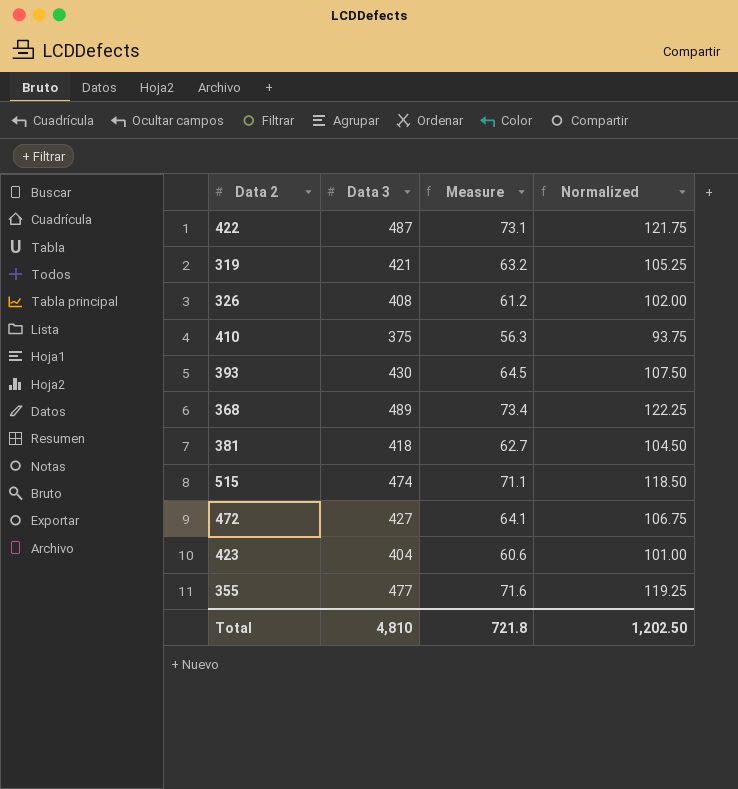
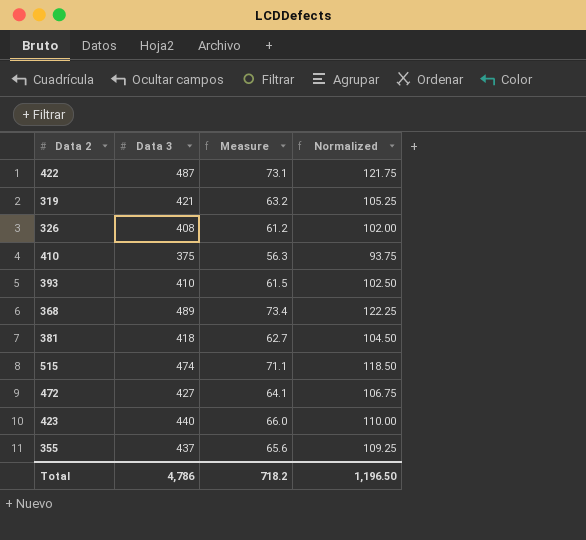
393 | Data 3: 430 -> 410
393 | Measure: 64.5 -> 61.5
393 | Normalized: 107.50 -> 102.50
423 | Data 3: 404 -> 440
423 | Measure: 60.6 -> 66.0
423 | Normalized: 101.00 -> 110.00
355 | Data 3: 477 -> 437
355 | Measure: 71.6 -> 65.6
355 | Normalized: 119.25 -> 109.25
Total | Data 3: 4,810 -> 4,786
Total | Measure: 721.8 -> 718.2
Total | Normalized: 1,202.50 -> 1,196.50

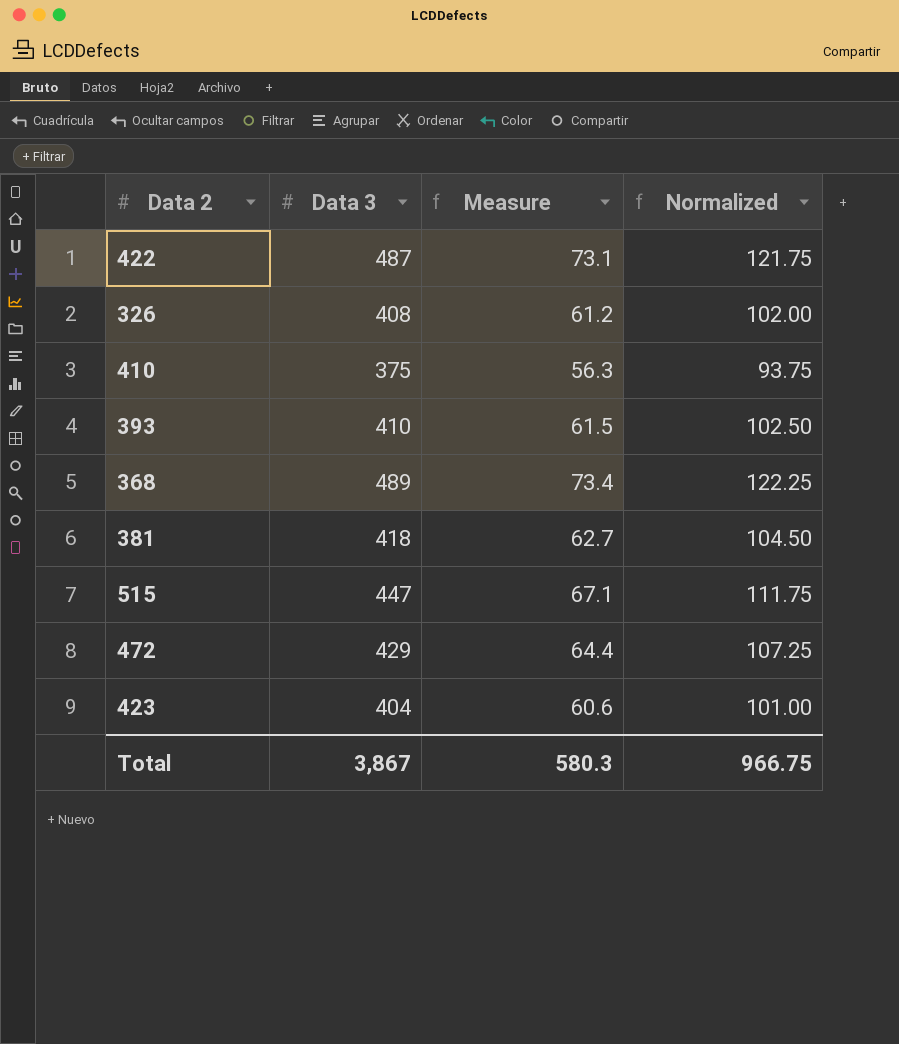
row 319: 421 | 63.2 | 105.25 -> none
row 355: 437 | 65.6 | 109.25 -> none
515 | Data 3: 474 -> 447
515 | Measure: 71.1 -> 67.1
515 | Normalized: 118.50 -> 111.75
472 | Data 3: 427 -> 429
472 | Measure: 64.1 -> 64.4
472 | Normalized: 106.75 -> 107.25
423 | Data 3: 440 -> 404
423 | Measure: 66.0 -> 60.6
423 | Normalized: 110.00 -> 101.00
Total | Data 3: 4,786 -> 3,867
Total | Measure: 718.2 -> 580.3
Total | Normalized: 1,196.50 -> 966.75

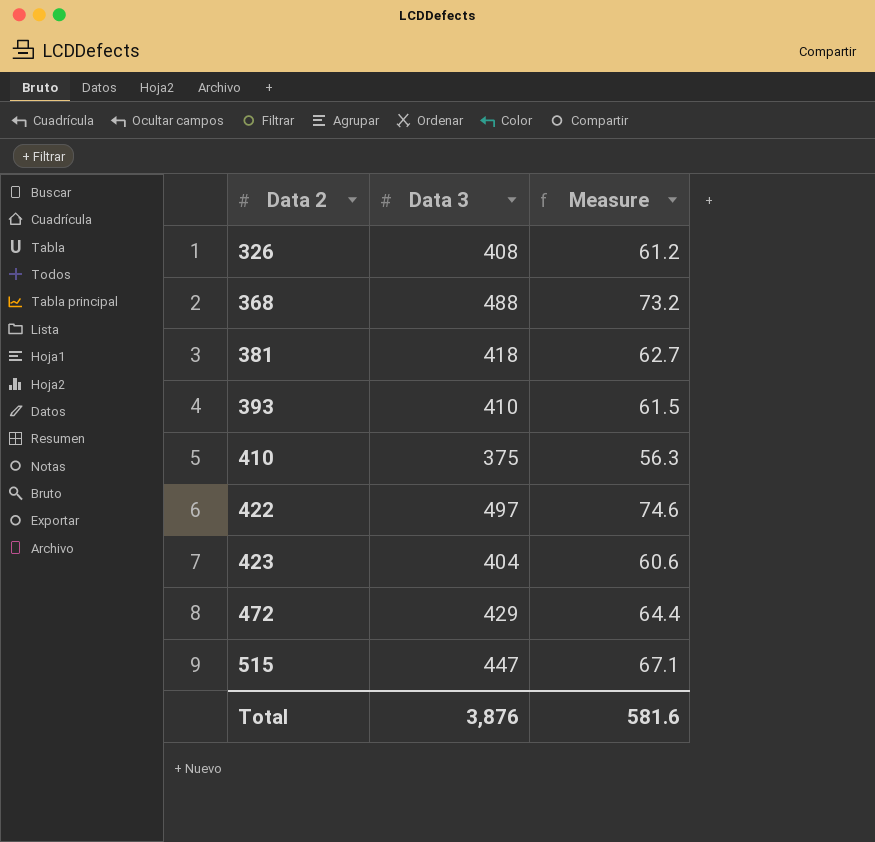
row order: none -> Data 2 ascending
column Normalized | formula: [Data 3] * 0.25 -> none
368 | Data 3: 489 -> 488
368 | Measure: 73.4 -> 73.2
422 | Data 3: 487 -> 497
422 | Measure: 73.1 -> 74.6
Total | Data 3: 3,867 -> 3,876
Total | Measure: 580.3 -> 581.6

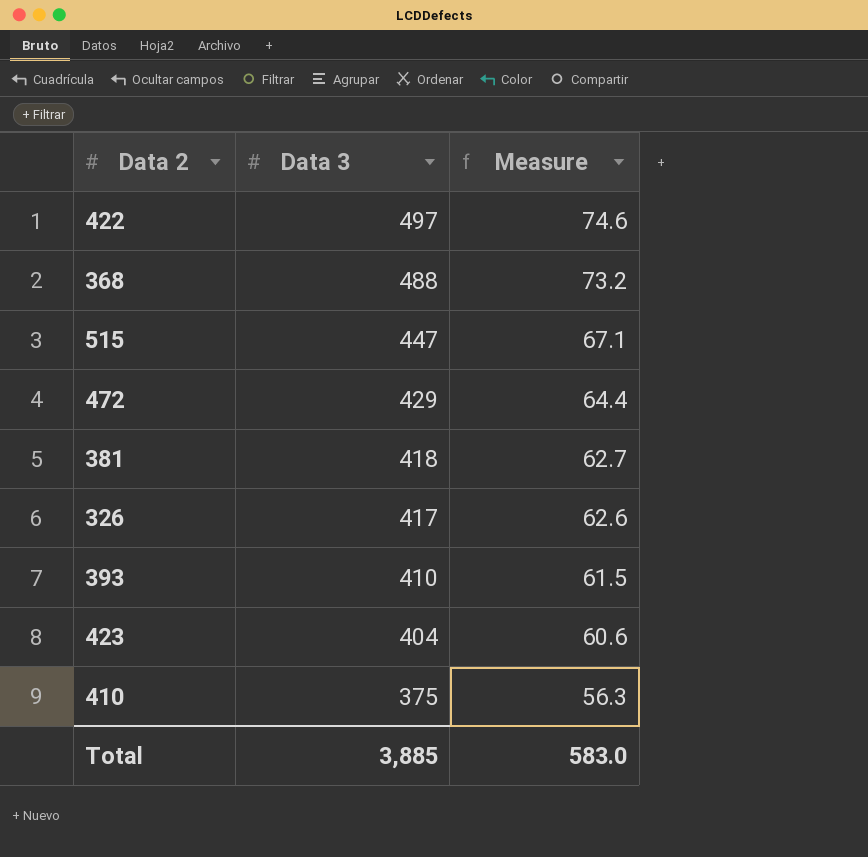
row order: Data 2 ascending -> Data 3 descending
326 | Data 3: 408 -> 417
326 | Measure: 61.2 -> 62.6
Total | Data 3: 3,876 -> 3,885
Total | Measure: 581.6 -> 583.0

